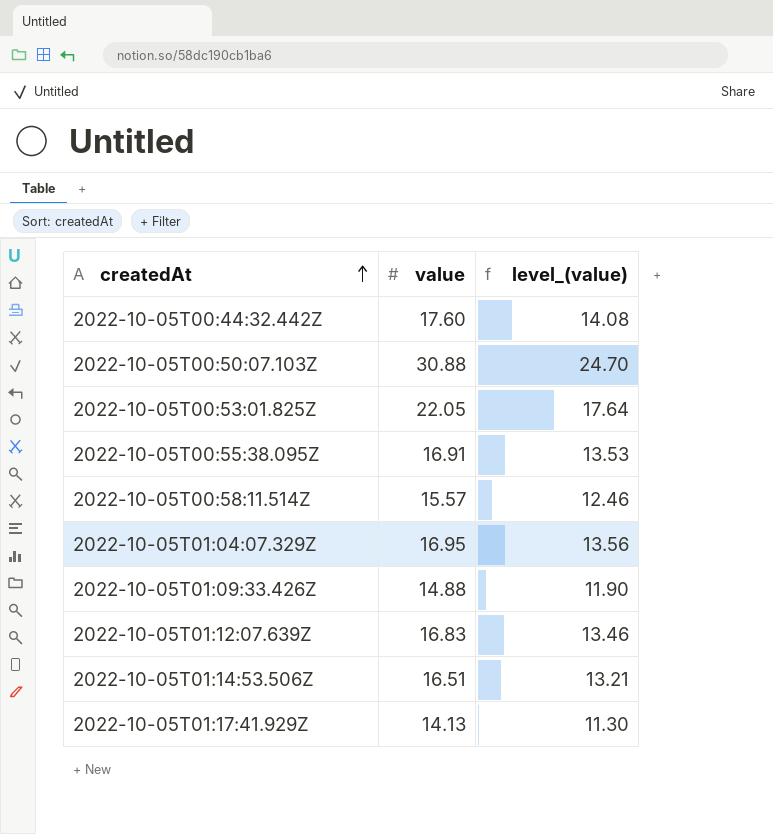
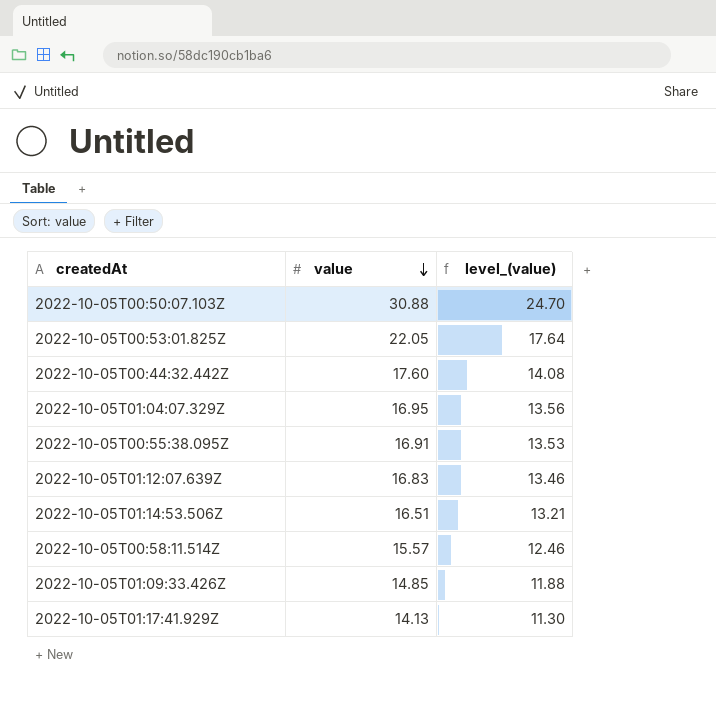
row order: createdAt ascending -> value descending
2022-10-05T01:09:33.426Z | value: 14.88 -> 14.85
2022-10-05T01:09:33.426Z | level_(value): 11.90 -> 11.88

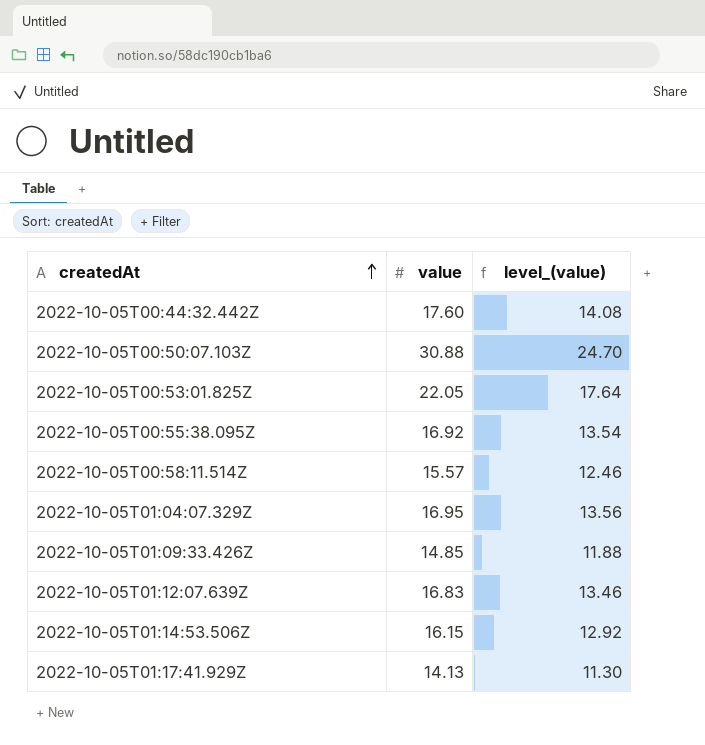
row order: value descending -> createdAt ascending
2022-10-05T00:55:38.095Z | value: 16.91 -> 16.92
2022-10-05T00:55:38.095Z | level_(value): 13.53 -> 13.54
2022-10-05T01:14:53.506Z | value: 16.51 -> 16.15
2022-10-05T01:14:53.506Z | level_(value): 13.21 -> 12.92

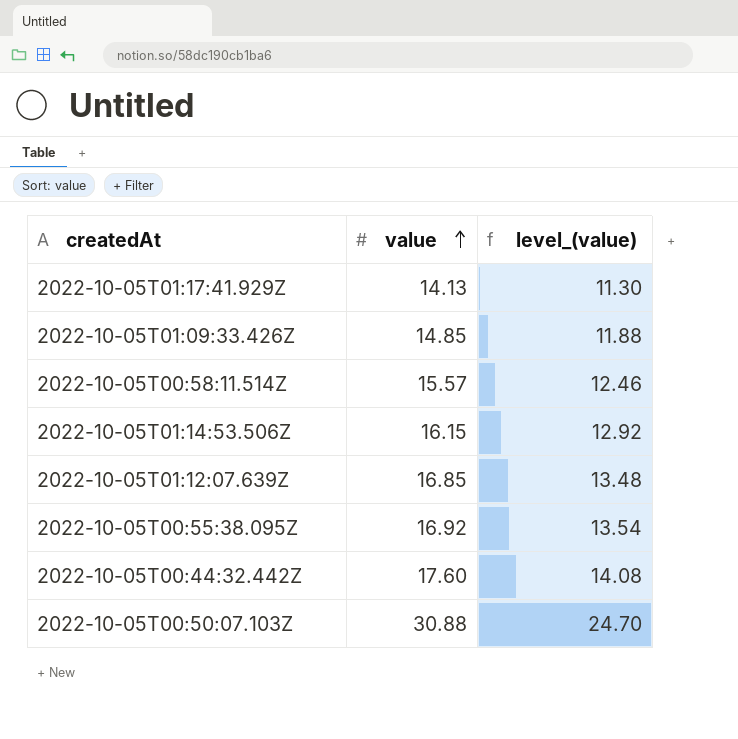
row order: createdAt ascending -> value ascending
row 2022-10-05T00:53:01.825Z: 22.05 | 17.64 -> none
row 2022-10-05T01:04:07.329Z: 16.95 | 13.56 -> none
2022-10-05T01:12:07.639Z | value: 16.83 -> 16.85
2022-10-05T01:12:07.639Z | level_(value): 13.46 -> 13.48

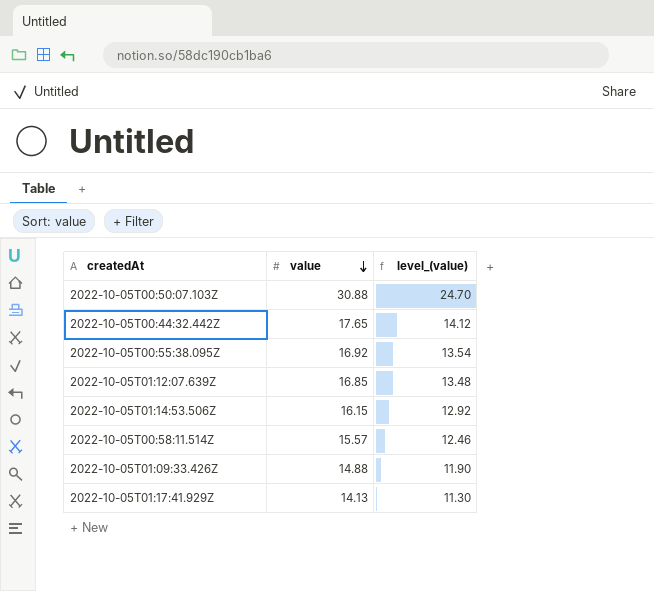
row order: value ascending -> value descending
2022-10-05T00:44:32.442Z | value: 17.60 -> 17.65
2022-10-05T00:44:32.442Z | level_(value): 14.08 -> 14.12
2022-10-05T01:09:33.426Z | value: 14.85 -> 14.88
2022-10-05T01:09:33.426Z | level_(value): 11.88 -> 11.90

